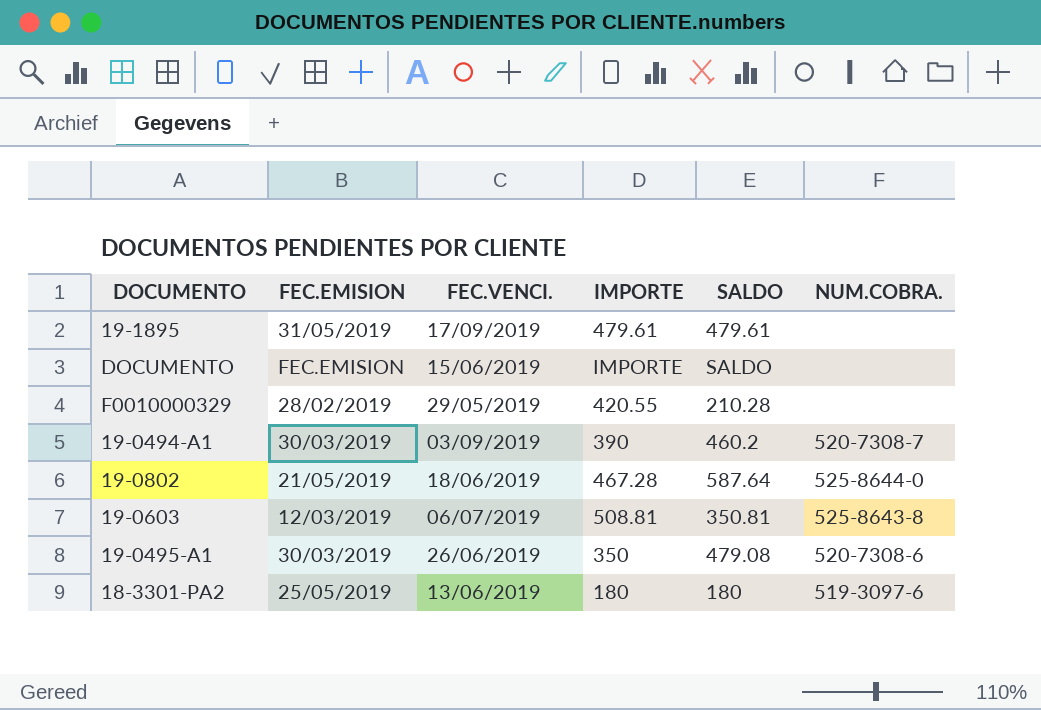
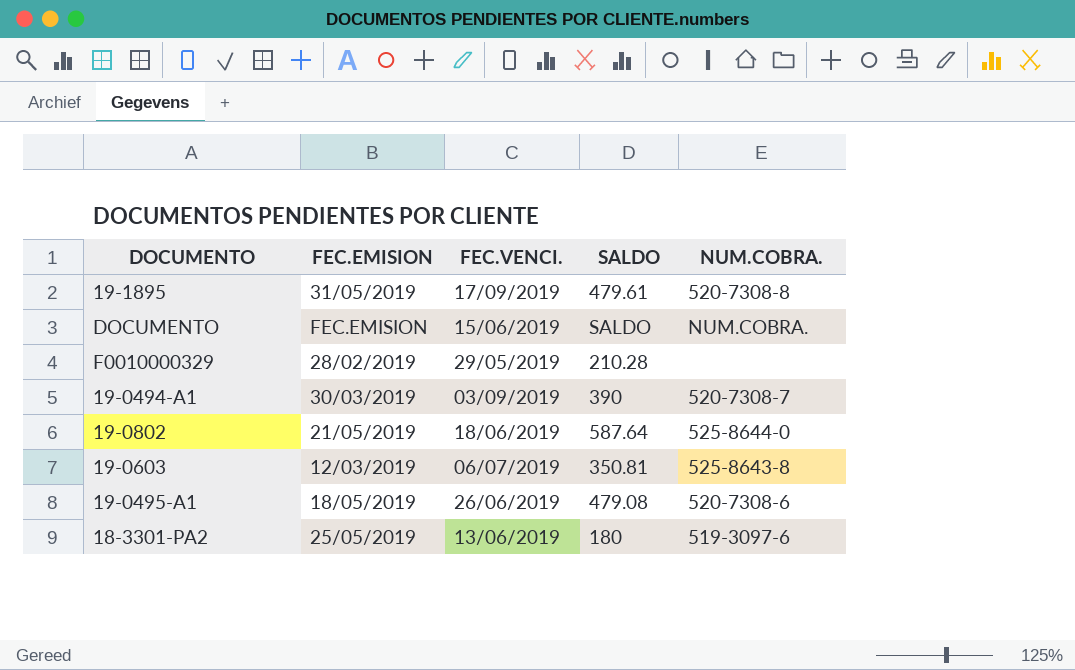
column IMPORTE | position: 4 -> none
19-1895 | NUM.COBRA.: none -> 520-7308-8
DOCUMENTO | NUM.COBRA.: none -> NUM.COBRA.
19-0494-A1 | SALDO: 460.2 -> 390
19-0495-A1 | FEC.EMISION: 30/03/2019 -> 18/05/2019

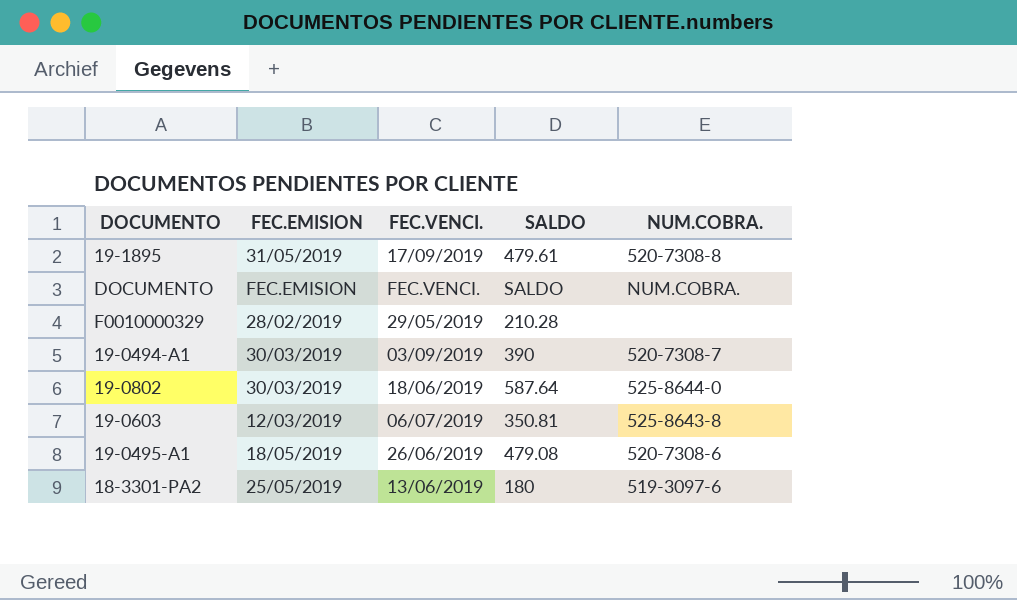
DOCUMENTO | FEC.VENCI.: 15/06/2019 -> FEC.VENCI.
19-0802 | FEC.EMISION: 21/05/2019 -> 30/03/2019

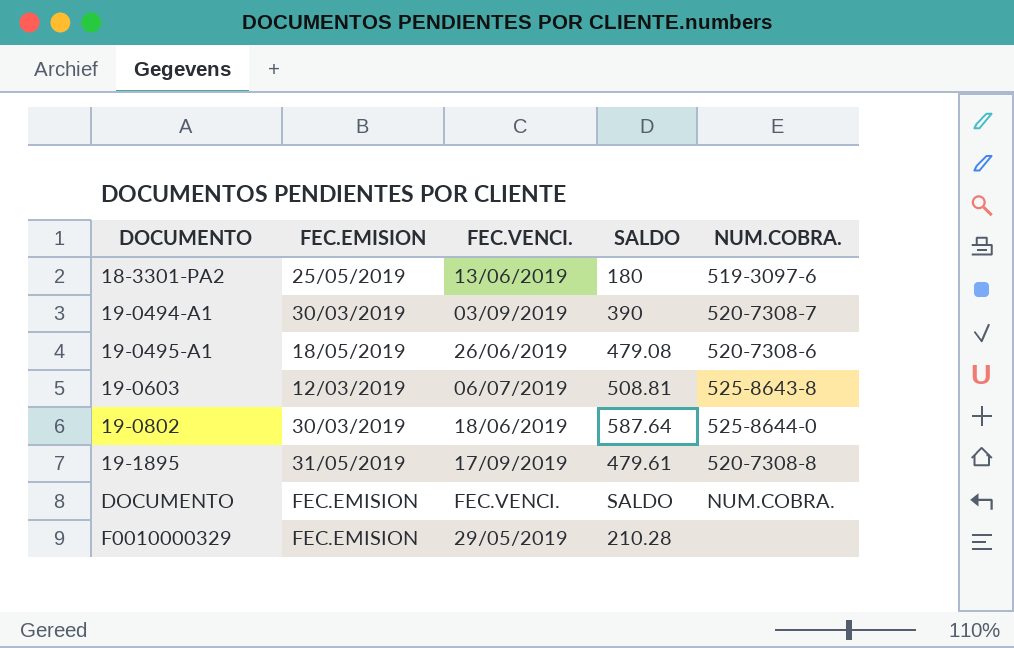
row order: none -> DOCUMENTO ascending
19-0603 | SALDO: 350.81 -> 508.81
F0010000329 | FEC.EMISION: 28/02/2019 -> FEC.EMISION

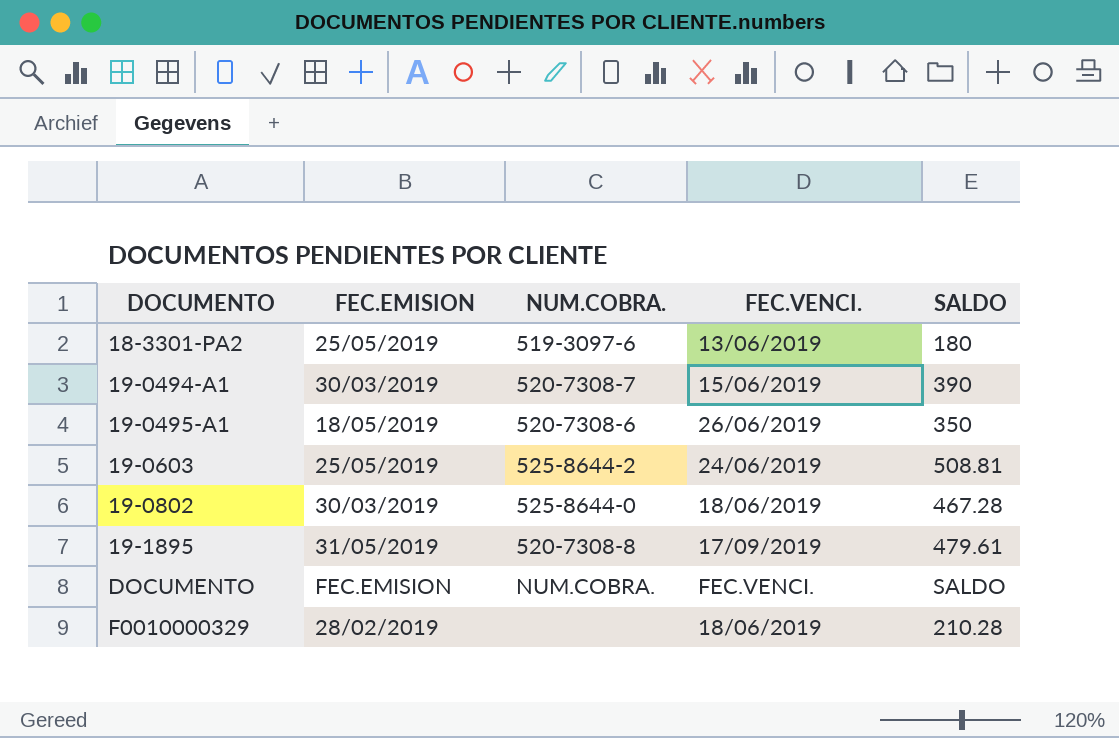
column NUM.COBRA. | position: 5 -> 3
19-0494-A1 | FEC.VENCI.: 03/09/2019 -> 15/06/2019
19-0495-A1 | SALDO: 479.08 -> 350
19-0603 | FEC.EMISION: 12/03/2019 -> 25/05/2019
19-0603 | NUM.COBRA.: 525-8643-8 -> 525-8644-2
19-0603 | FEC.VENCI.: 06/07/2019 -> 24/06/2019
19-0802 | SALDO: 587.64 -> 467.28
F0010000329 | FEC.EMISION: FEC.EMISION -> 28/02/2019
F0010000329 | FEC.VENCI.: 29/05/2019 -> 18/06/2019

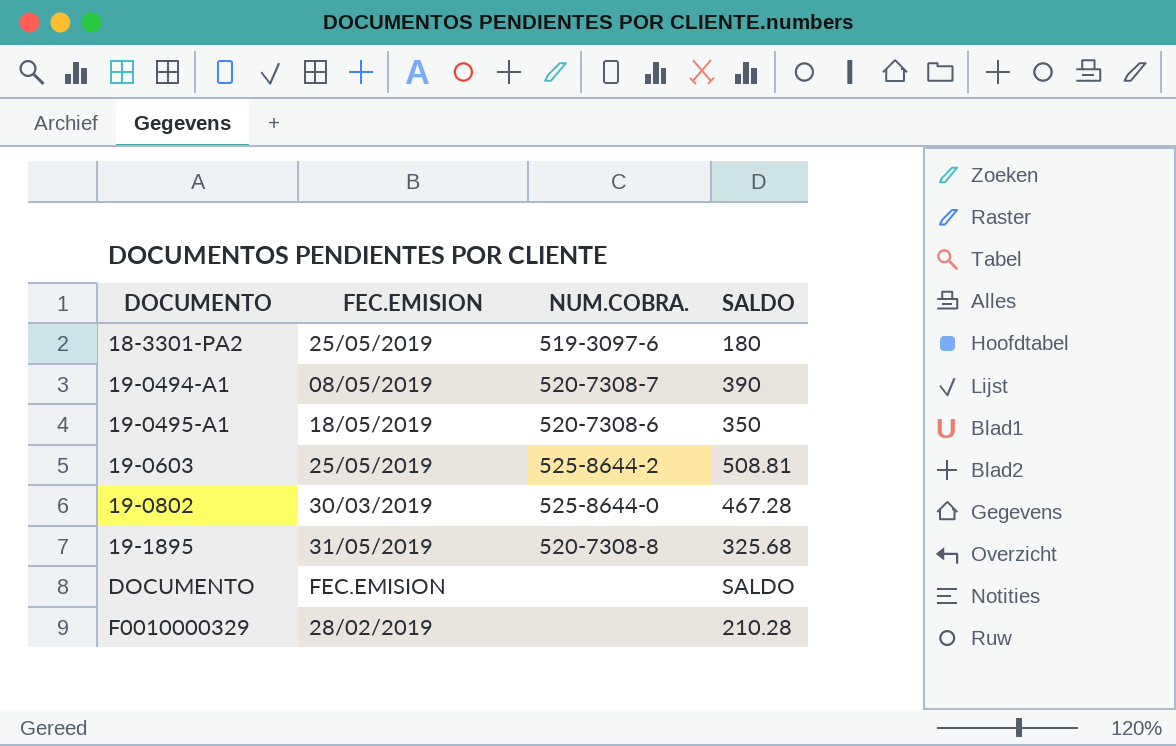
column FEC.VENCI. | position: 4 -> none
19-0494-A1 | FEC.EMISION: 30/03/2019 -> 08/05/2019
19-1895 | SALDO: 479.61 -> 325.68
DOCUMENTO | NUM.COBRA.: NUM.COBRA. -> none

